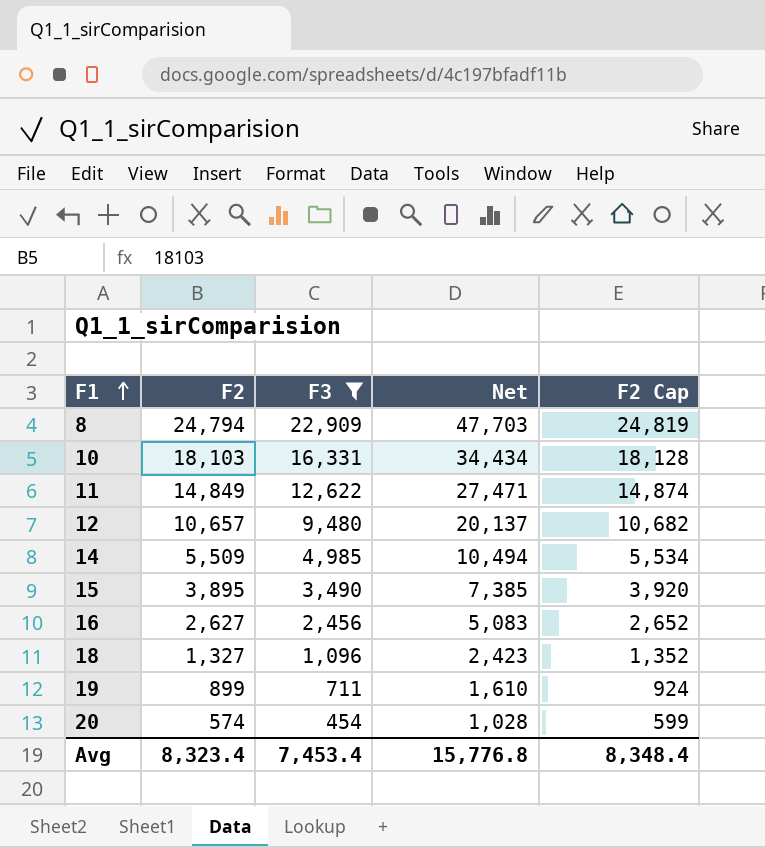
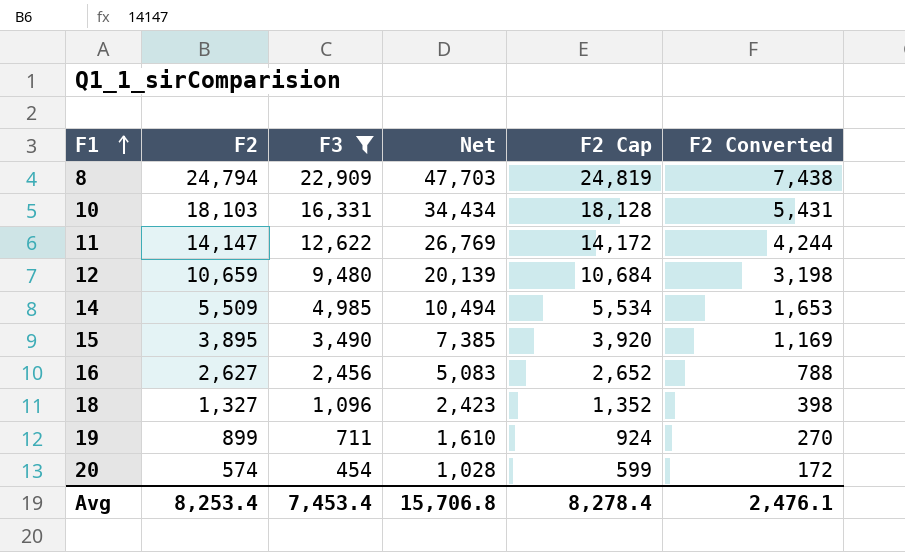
column F2 Converted | formula: none -> [F2] * 0.3
11 | F2: 14,849 -> 14,147
11 | Net: 27,471 -> 26,769
11 | F2 Cap: 14,874 -> 14,172
12 | F2: 10,657 -> 10,659
12 | Net: 20,137 -> 20,139
12 | F2 Cap: 10,682 -> 10,684
Avg | F2: 8,323.4 -> 8,253.4
Avg | Net: 15,776.8 -> 15,706.8
Avg | F2 Cap: 8,348.4 -> 8,278.4

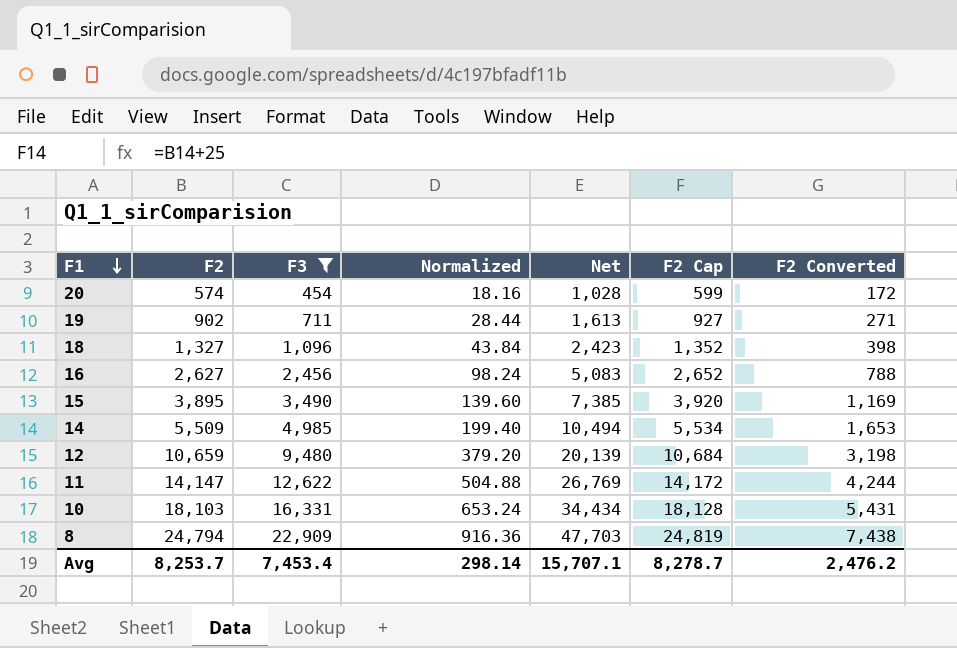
row order: F1 ascending -> F1 descending
column Normalized | formula: none -> [F3] * 0.04
19 | F2: 899 -> 902
19 | Net: 1,610 -> 1,613
19 | F2 Cap: 924 -> 927
19 | F2 Converted: 270 -> 271
Avg | F2: 8,253.4 -> 8,253.7
Avg | Net: 15,706.8 -> 15,707.1
Avg | F2 Cap: 8,278.4 -> 8,278.7
Avg | F2 Converted: 2,476.1 -> 2,476.2

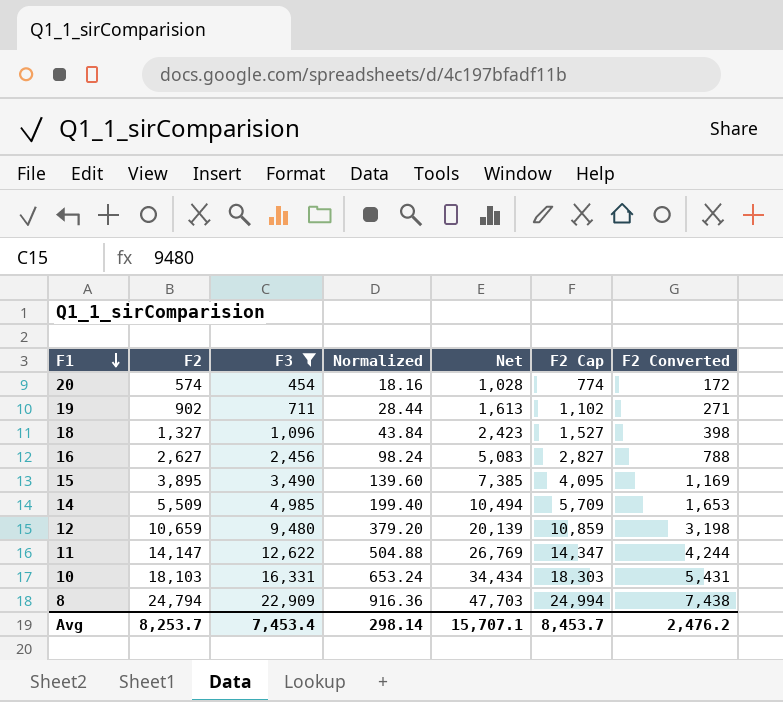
column F2 Cap | formula: [F2] + 25 -> [F2] + 200
Avg | F2 Cap: 8,278.7 -> 8,453.7

